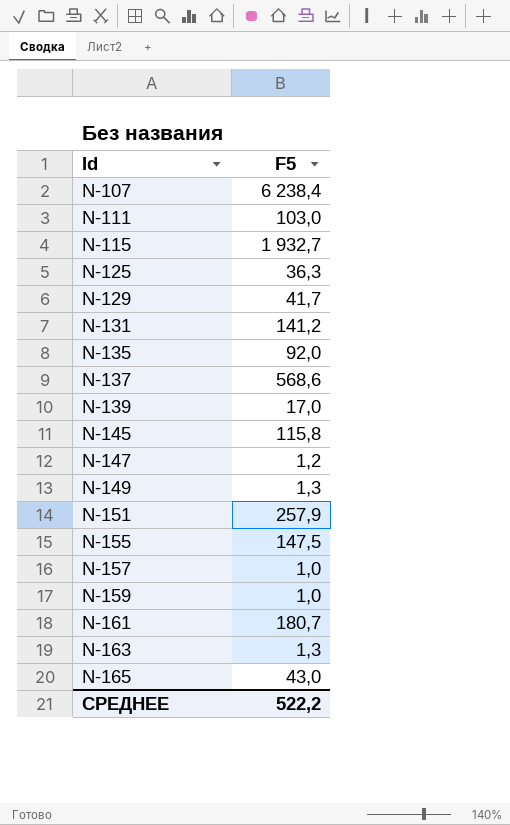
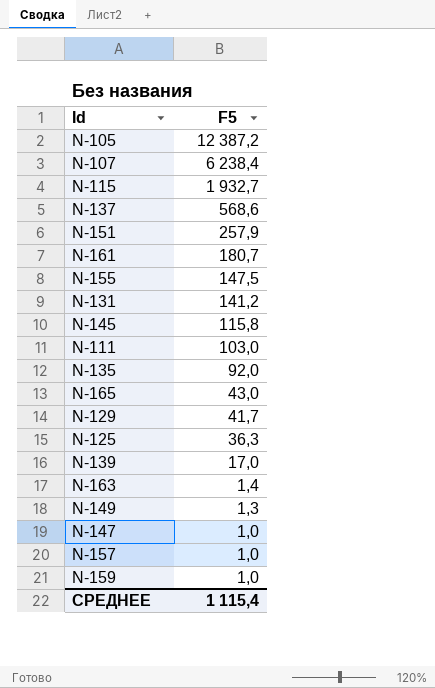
row order: Id ascending -> F5 descending
row N-105: none -> 12 387,2
N-163 | F5: 1,3 -> 1,4
N-147 | F5: 1,2 -> 1,0
СРЕДНЕЕ | F5: 522,2 -> 1 115,4

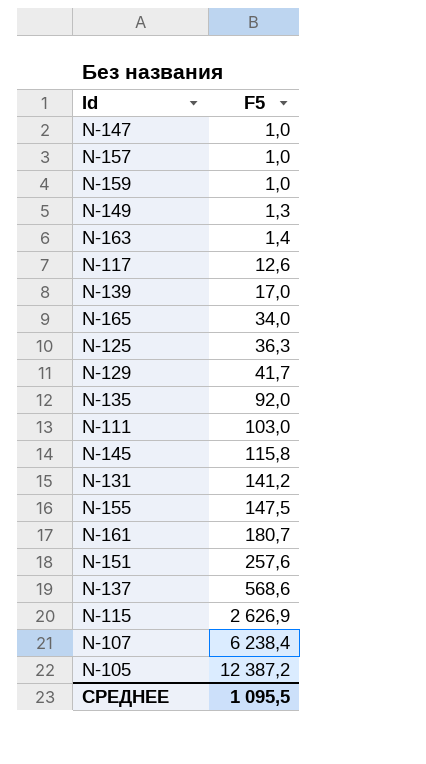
row order: F5 descending -> F5 ascending
row N-117: none -> 12,6
N-165 | F5: 43,0 -> 34,0
N-151 | F5: 257,9 -> 257,6
N-115 | F5: 1 932,7 -> 2 626,9
СРЕДНЕЕ | F5: 1 115,4 -> 1 095,5

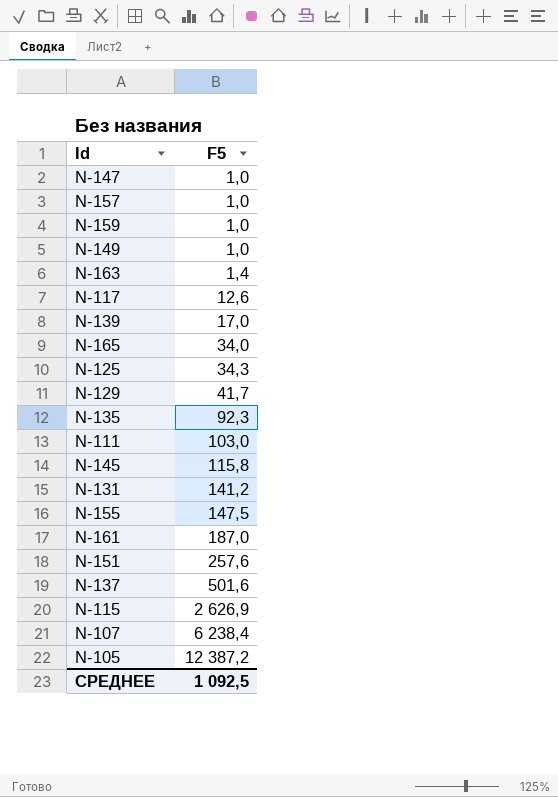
N-149 | F5: 1,3 -> 1,0
N-125 | F5: 36,3 -> 34,3
N-135 | F5: 92,0 -> 92,3
N-161 | F5: 180,7 -> 187,0
N-137 | F5: 568,6 -> 501,6
СРЕДНЕЕ | F5: 1 095,5 -> 1 092,5

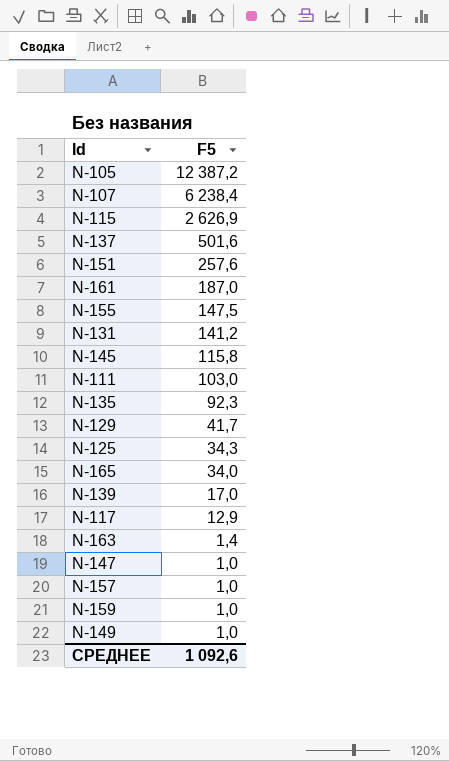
row order: F5 ascending -> F5 descending
N-117 | F5: 12,6 -> 12,9
СРЕДНЕЕ | F5: 1 092,5 -> 1 092,6

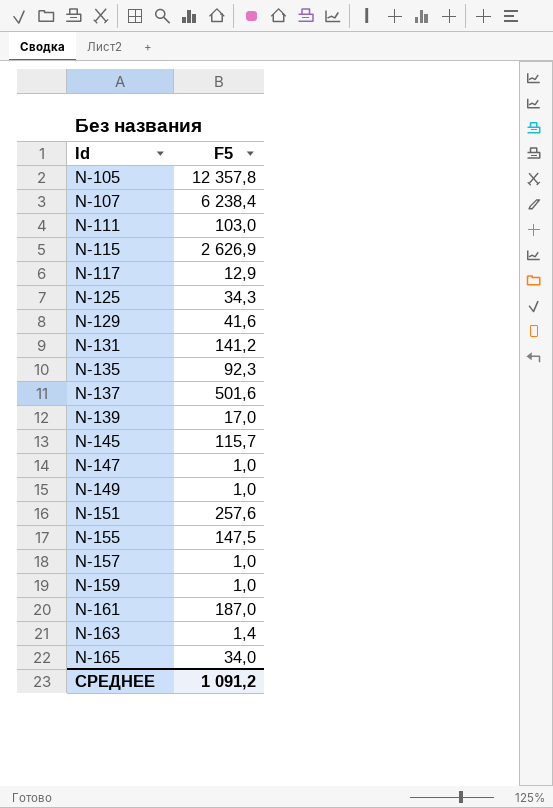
row order: F5 descending -> Id ascending
N-105 | F5: 12 387,2 -> 12 357,8
N-129 | F5: 41,7 -> 41,6
N-145 | F5: 115,8 -> 115,7
СРЕДНЕЕ | F5: 1 092,6 -> 1 091,2

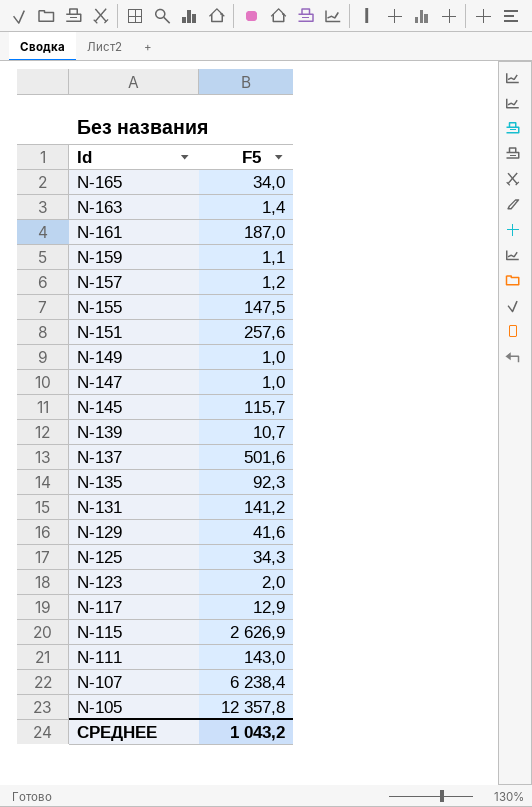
row order: Id ascending -> Id descending
N-159 | F5: 1,0 -> 1,1
N-157 | F5: 1,0 -> 1,2
N-139 | F5: 17,0 -> 10,7
row N-123: none -> 2,0
N-111 | F5: 103,0 -> 143,0
СРЕДНЕЕ | F5: 1 091,2 -> 1 043,2

